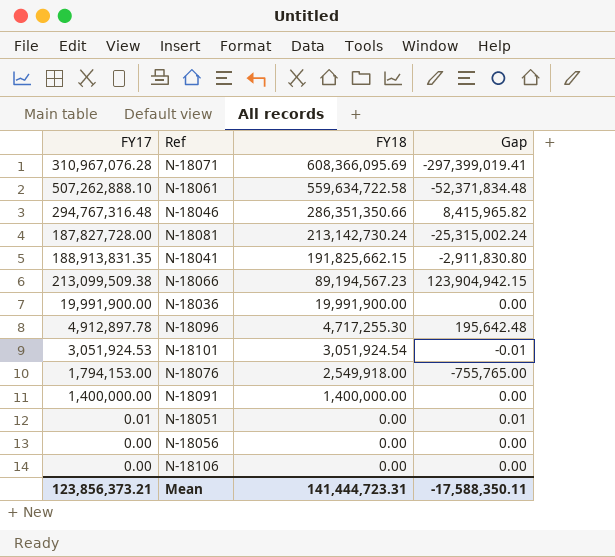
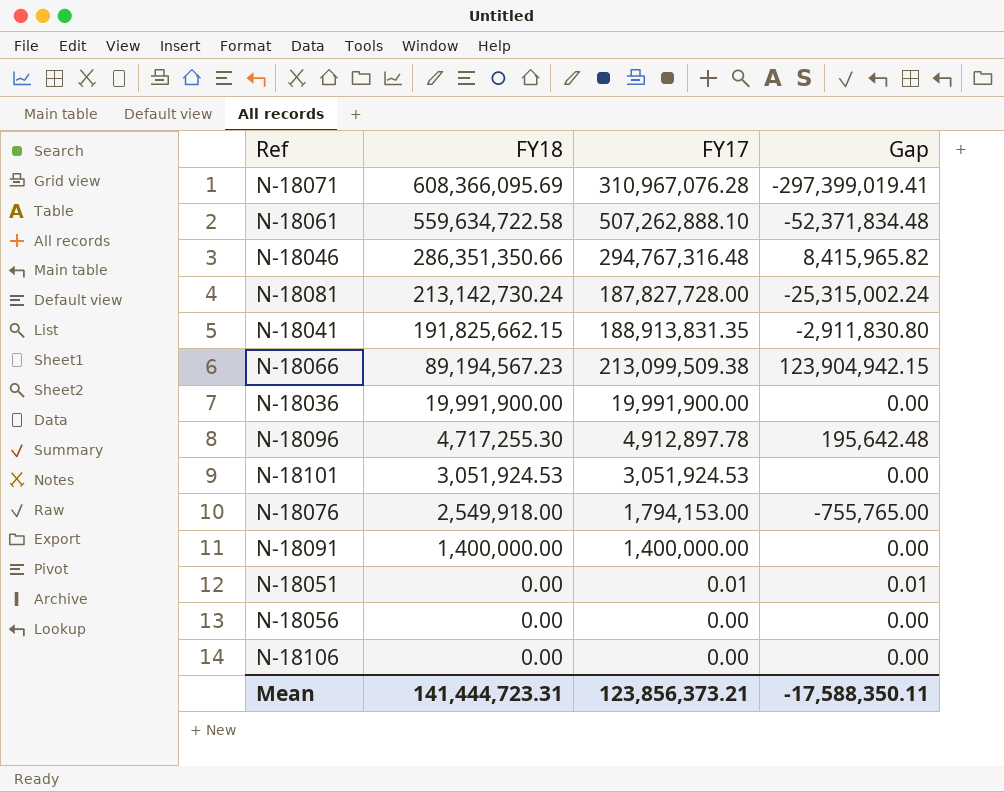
column FY17 | position: 1 -> 3
N-18101 | FY18: 3,051,924.54 -> 3,051,924.53
N-18101 | Gap: -0.01 -> 0.00

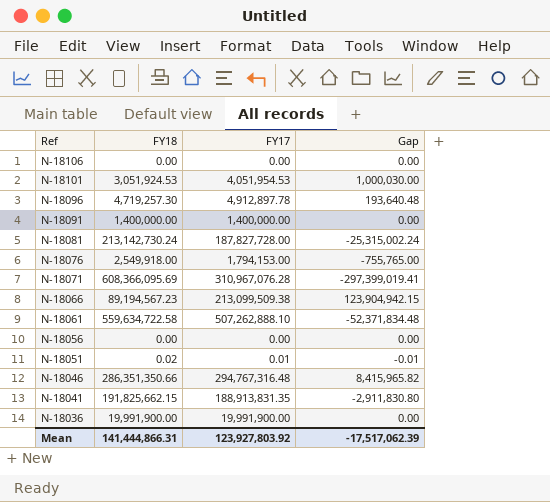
row order: FY18 descending -> Ref descending
N-18101 | FY17: 3,051,924.53 -> 4,051,954.53
N-18101 | Gap: 0.00 -> 1,000,030.00
N-18096 | FY18: 4,717,255.30 -> 4,719,257.30
N-18096 | Gap: 195,642.48 -> 193,640.48
N-18051 | FY18: 0.00 -> 0.02
N-18051 | Gap: 0.01 -> -0.01
Mean | FY18: 141,444,723.31 -> 141,444,866.31
Mean | FY17: 123,856,373.21 -> 123,927,803.92
Mean | Gap: -17,588,350.11 -> -17,517,062.39

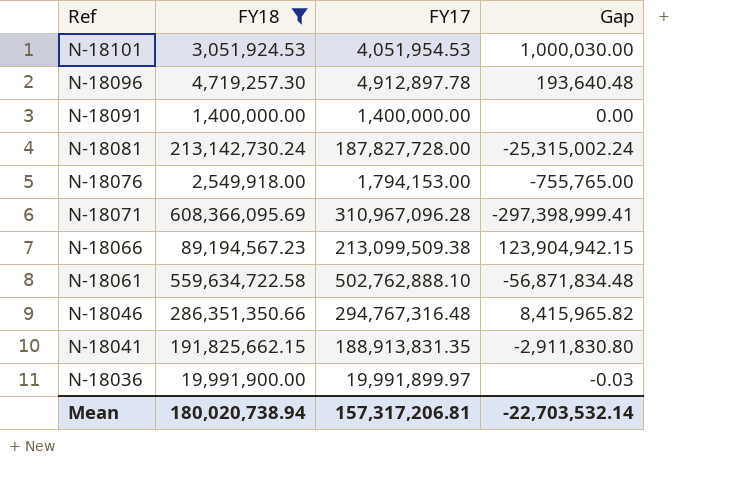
filter: none -> FY18 >= 1,400,000.00
N-18071 | FY17: 310,967,076.28 -> 310,967,096.28
N-18071 | Gap: -297,399,019.41 -> -297,398,999.41
N-18061 | FY17: 507,262,888.10 -> 502,762,888.10
N-18061 | Gap: -52,371,834.48 -> -56,871,834.48
N-18036 | FY17: 19,991,900.00 -> 19,991,899.97
N-18036 | Gap: 0.00 -> -0.03
Mean | FY18: 141,444,866.31 -> 180,020,738.94
Mean | FY17: 123,927,803.92 -> 157,317,206.81
Mean | Gap: -17,517,062.39 -> -22,703,532.14

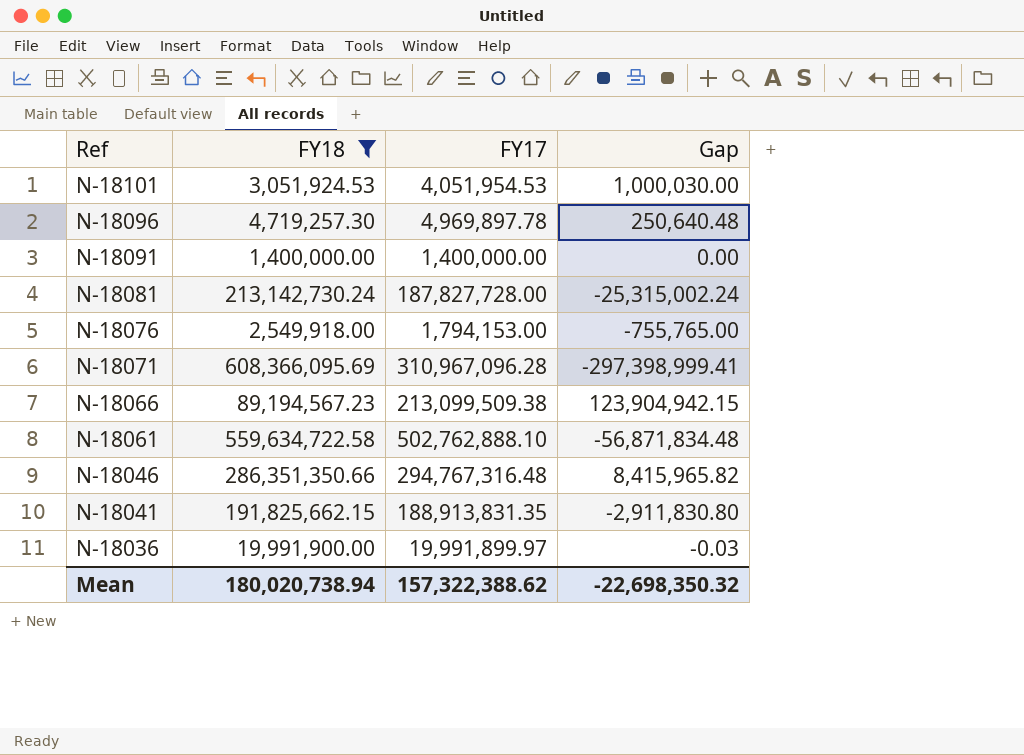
N-18096 | FY17: 4,912,897.78 -> 4,969,897.78
N-18096 | Gap: 193,640.48 -> 250,640.48
Mean | FY17: 157,317,206.81 -> 157,322,388.62
Mean | Gap: -22,703,532.14 -> -22,698,350.32

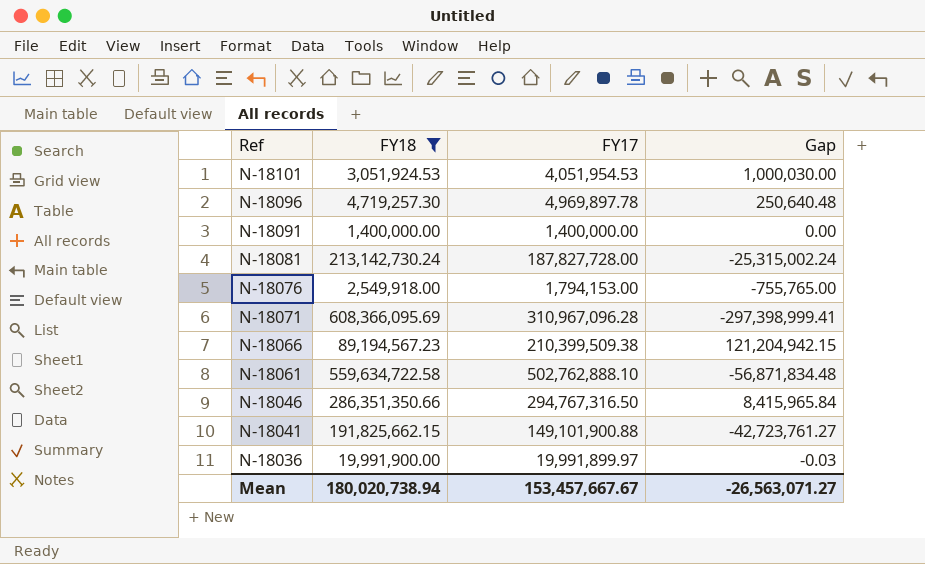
N-18066 | FY17: 213,099,509.38 -> 210,399,509.38
N-18066 | Gap: 123,904,942.15 -> 121,204,942.15
N-18046 | FY17: 294,767,316.48 -> 294,767,316.50
N-18046 | Gap: 8,415,965.82 -> 8,415,965.84
N-18041 | FY17: 188,913,831.35 -> 149,101,900.88
N-18041 | Gap: -2,911,830.80 -> -42,723,761.27
Mean | FY17: 157,322,388.62 -> 153,457,667.67
Mean | Gap: -22,698,350.32 -> -26,563,071.27

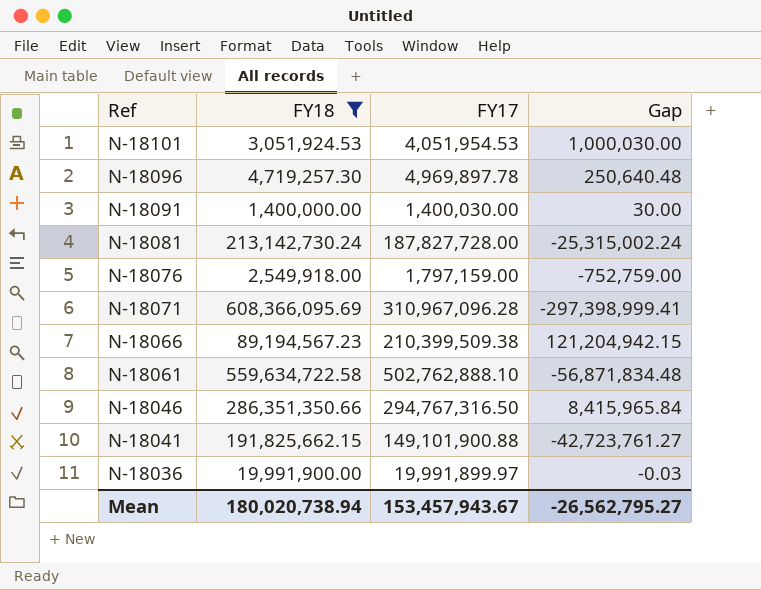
N-18091 | FY17: 1,400,000.00 -> 1,400,030.00
N-18091 | Gap: 0.00 -> 30.00
N-18076 | FY17: 1,794,153.00 -> 1,797,159.00
N-18076 | Gap: -755,765.00 -> -752,759.00
Mean | FY17: 153,457,667.67 -> 153,457,943.67
Mean | Gap: -26,563,071.27 -> -26,562,795.27

